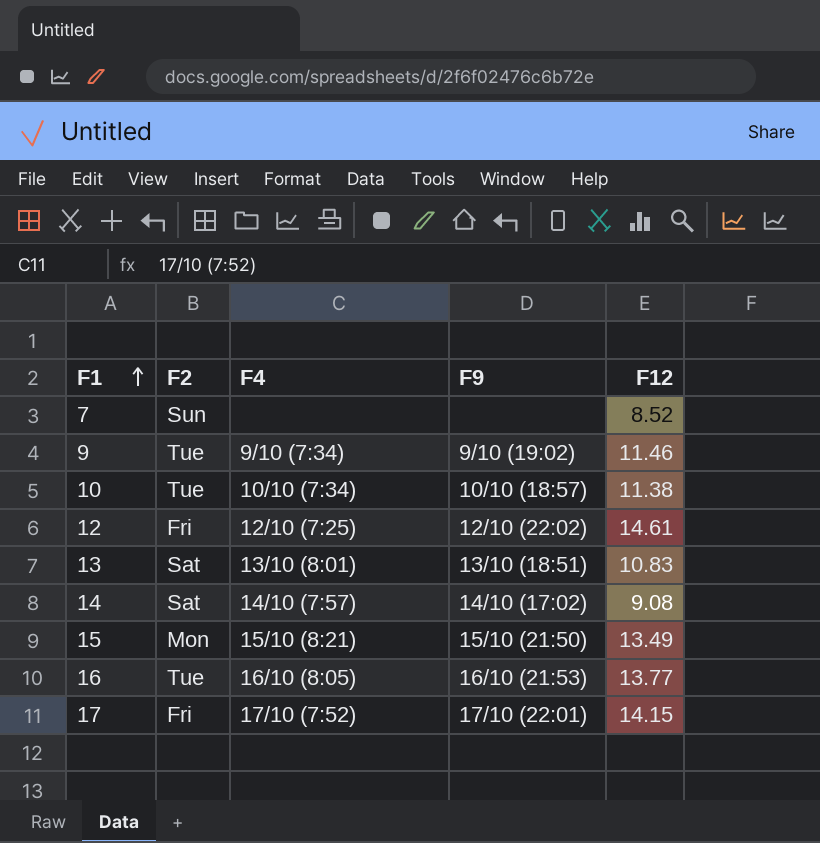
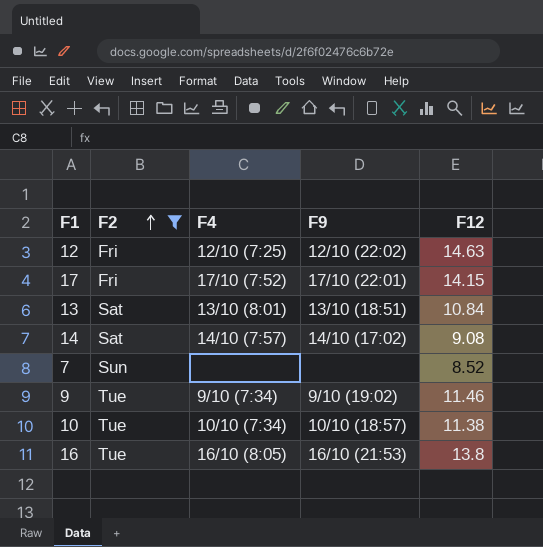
filter: none -> F2 != Mon
row order: F1 ascending -> F2 ascending
12 | F12: 14.61 -> 14.63
13 | F12: 10.83 -> 10.84
16 | F12: 13.77 -> 13.8

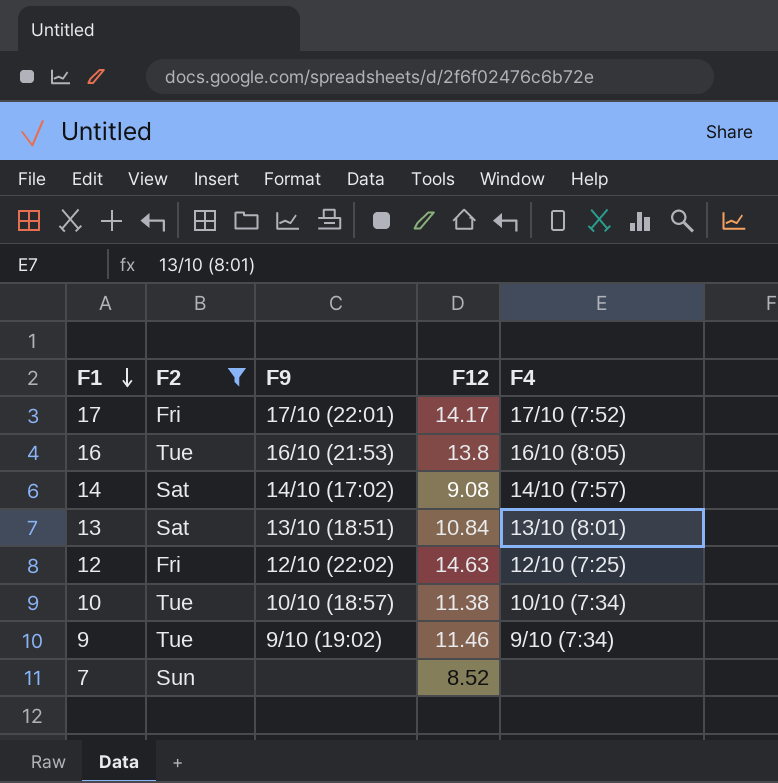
row order: F2 ascending -> F1 descending
column F4 | position: 3 -> 5
17 | F12: 14.15 -> 14.17

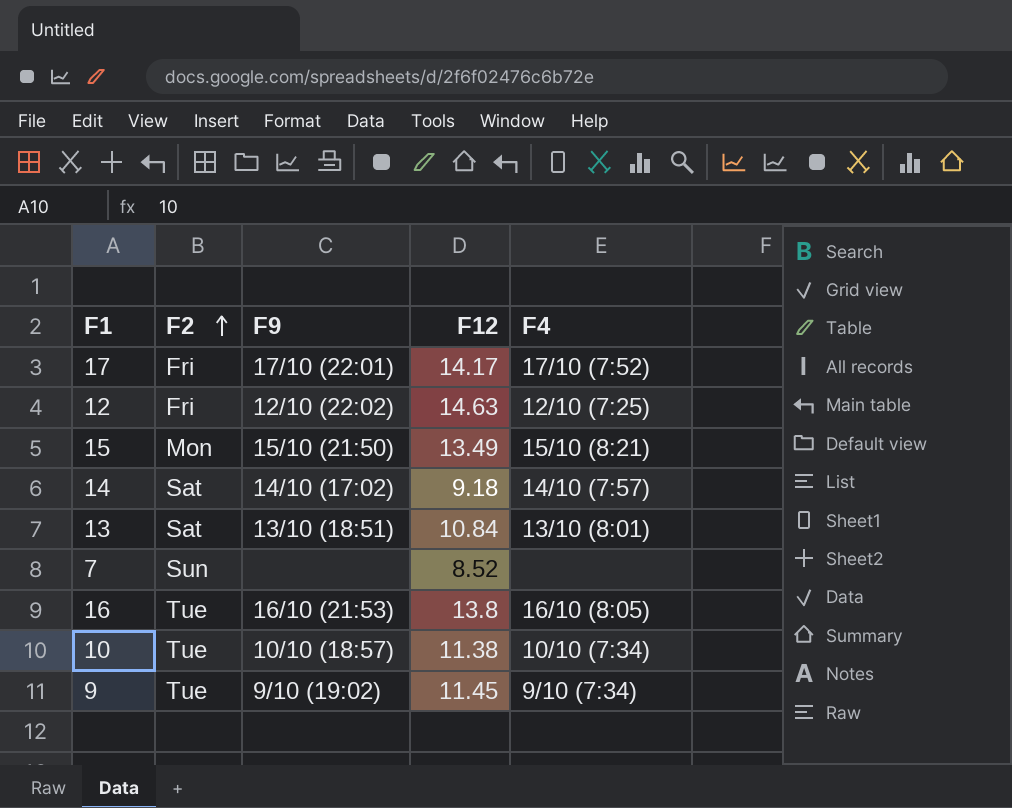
filter: F2 != Mon -> none
row order: F1 descending -> F2 ascending
14 | F12: 9.08 -> 9.18
9 | F12: 11.46 -> 11.45

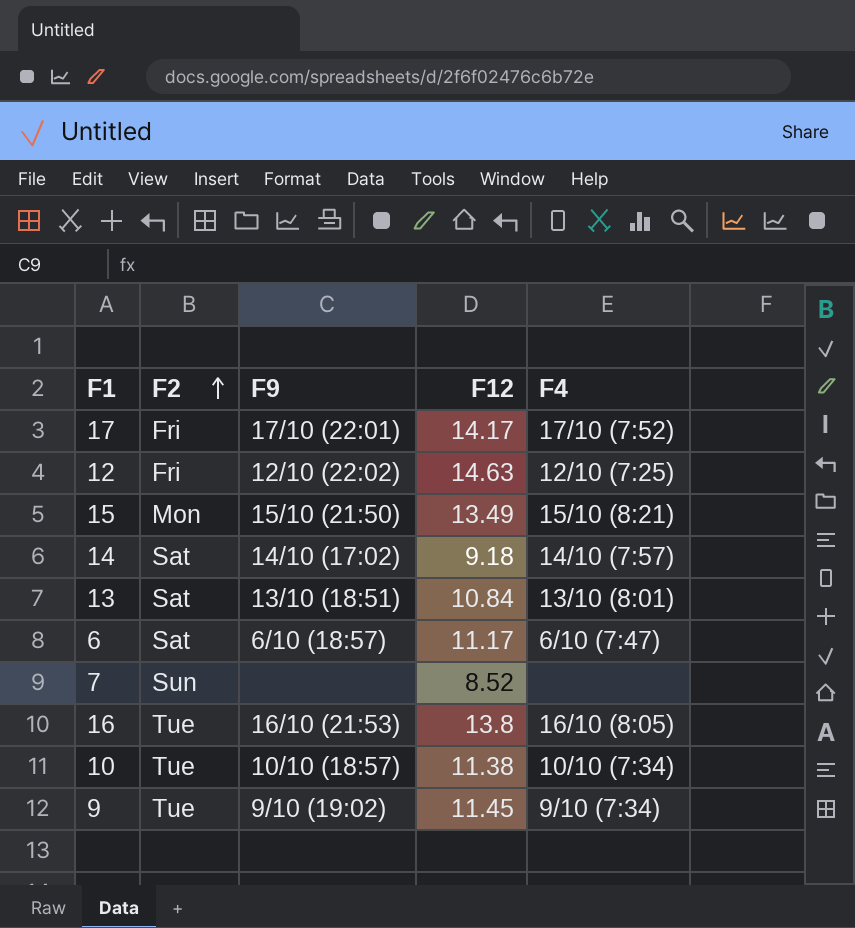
row 6: none -> Sat | 6/10 (18:57) | 11.17 | 6/10 (7:47)

